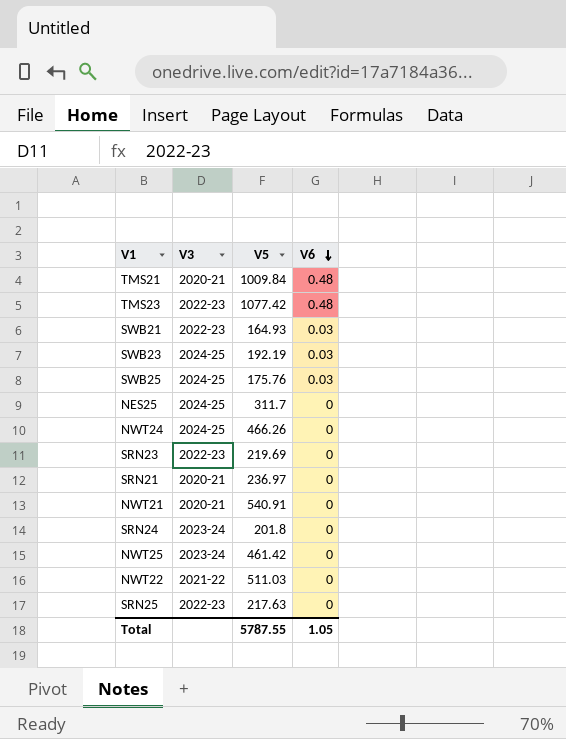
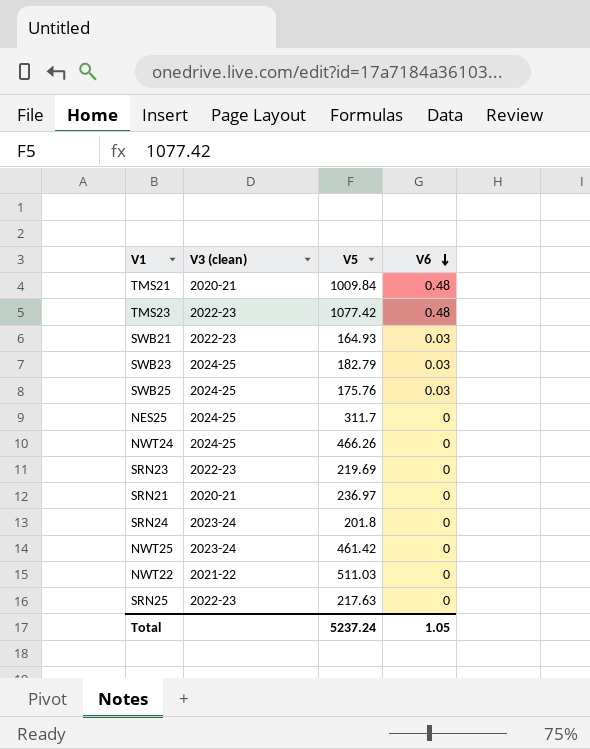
column name: V3 -> V3 (clean)
row NWT21: 2020-21 | 540.91 | 0 -> none
SWB23 | V5: 192.19 -> 182.79
Total | V5: 5787.55 -> 5237.24

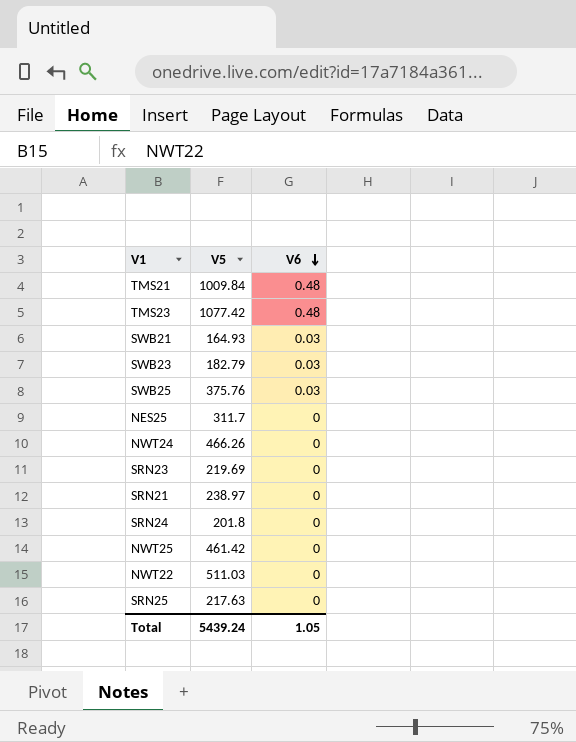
column V3 (clean) | position: 2 -> none
SWB25 | V5: 175.76 -> 375.76
SRN21 | V5: 236.97 -> 238.97
Total | V5: 5237.24 -> 5439.24

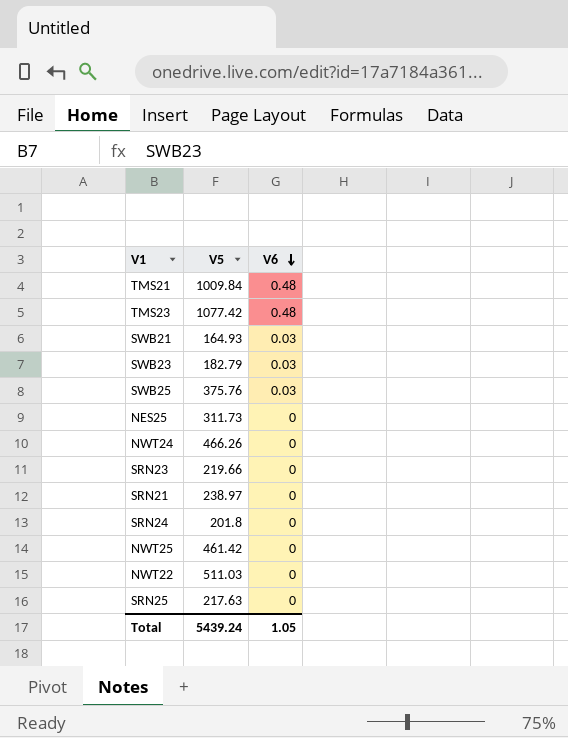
NES25 | V5: 311.7 -> 311.73
SRN23 | V5: 219.69 -> 219.66

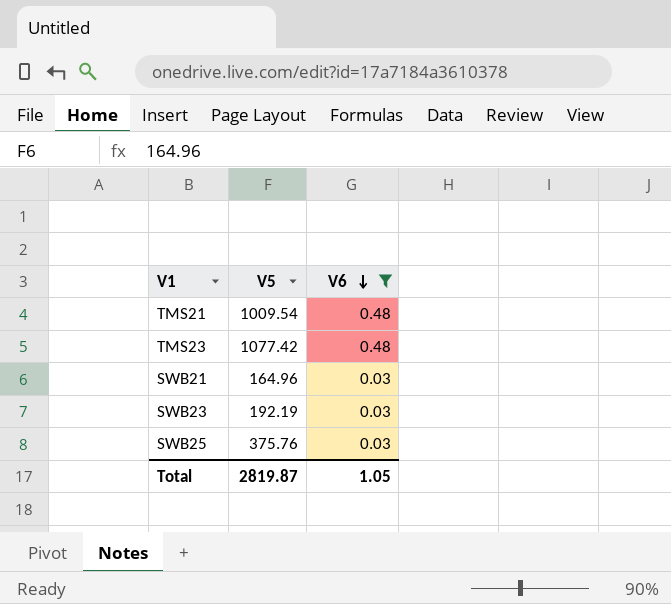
filter: none -> V6 != 0
TMS21 | V5: 1009.84 -> 1009.54
SWB21 | V5: 164.93 -> 164.96
SWB23 | V5: 182.79 -> 192.19
Total | V5: 5439.24 -> 2819.87

